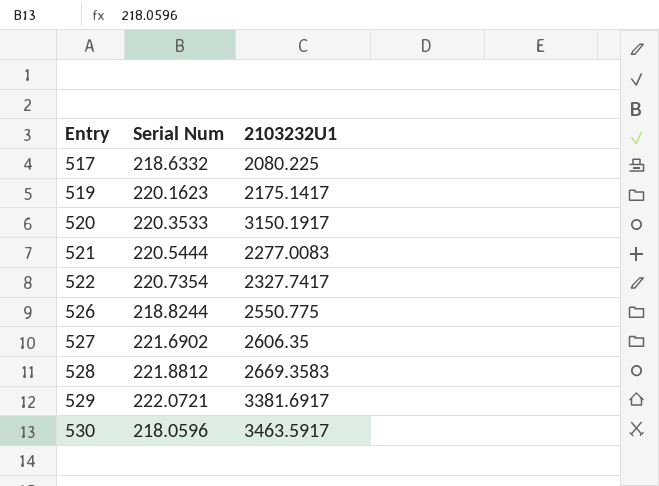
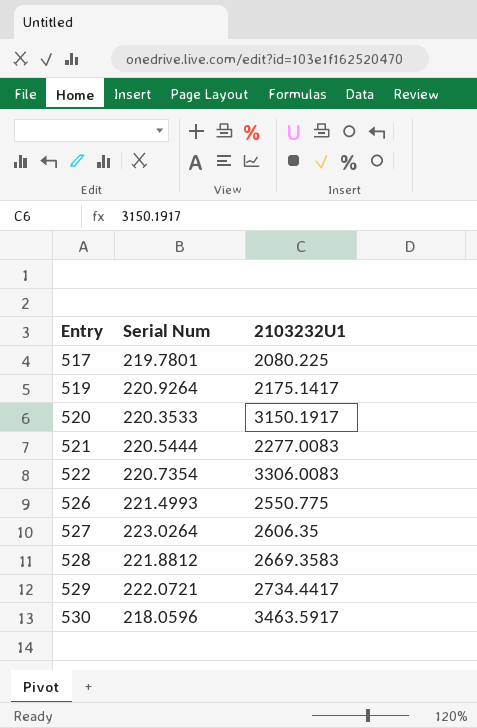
517 | Serial Num: 218.6332 -> 219.7801
519 | Serial Num: 220.1623 -> 220.9264
522 | 2103232U1: 2327.7417 -> 3306.0083
526 | Serial Num: 218.8244 -> 221.4993
527 | Serial Num: 221.6902 -> 223.0264
529 | 2103232U1: 3381.6917 -> 2734.4417

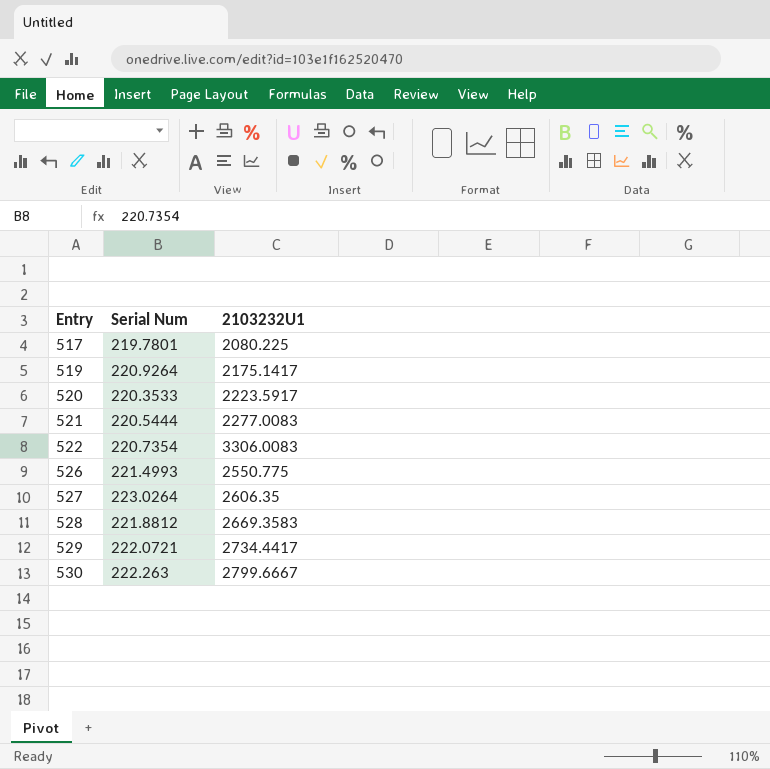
520 | 2103232U1: 3150.1917 -> 2223.5917
530 | Serial Num: 218.0596 -> 222.263
530 | 2103232U1: 3463.5917 -> 2799.6667

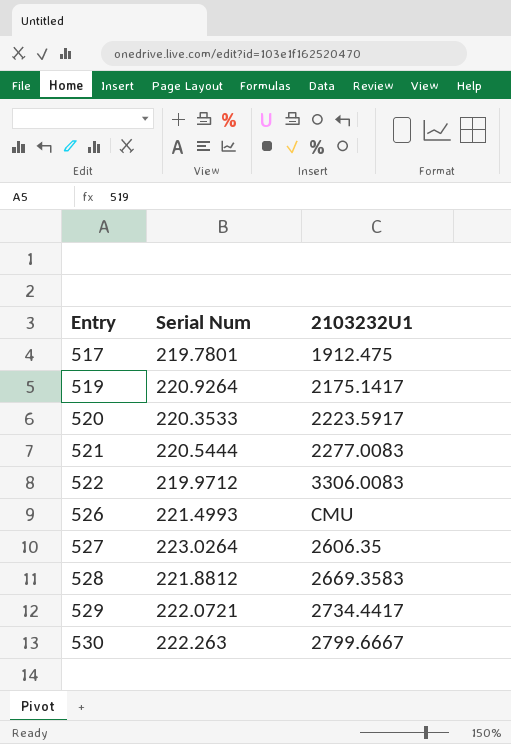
517 | 2103232U1: 2080.225 -> 1912.475
522 | Serial Num: 220.7354 -> 219.9712
526 | 2103232U1: 2550.775 -> CMU

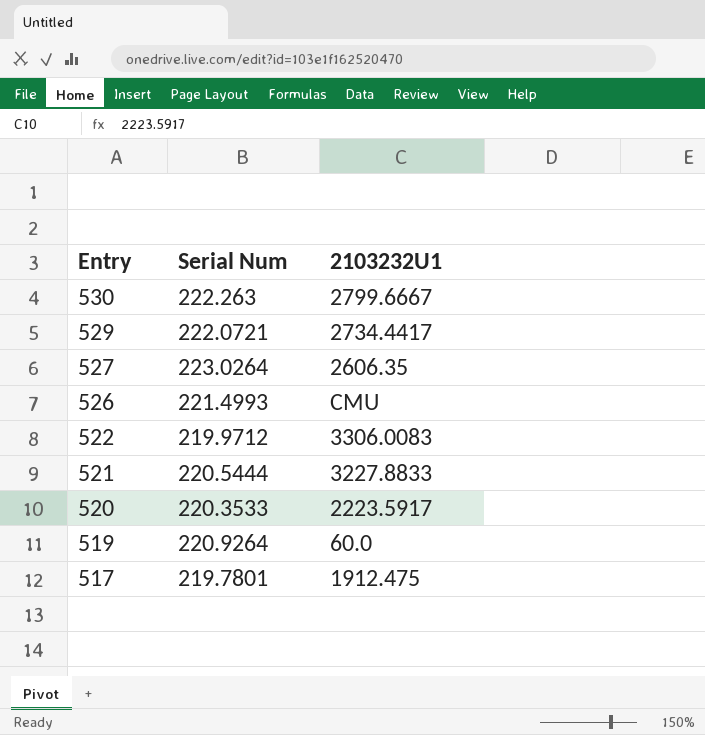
row order: Entry ascending -> Entry descending
row 528: 221.8812 | 2669.3583 -> none
521 | 2103232U1: 2277.0083 -> 3227.8833
519 | 2103232U1: 2175.1417 -> 60.0

